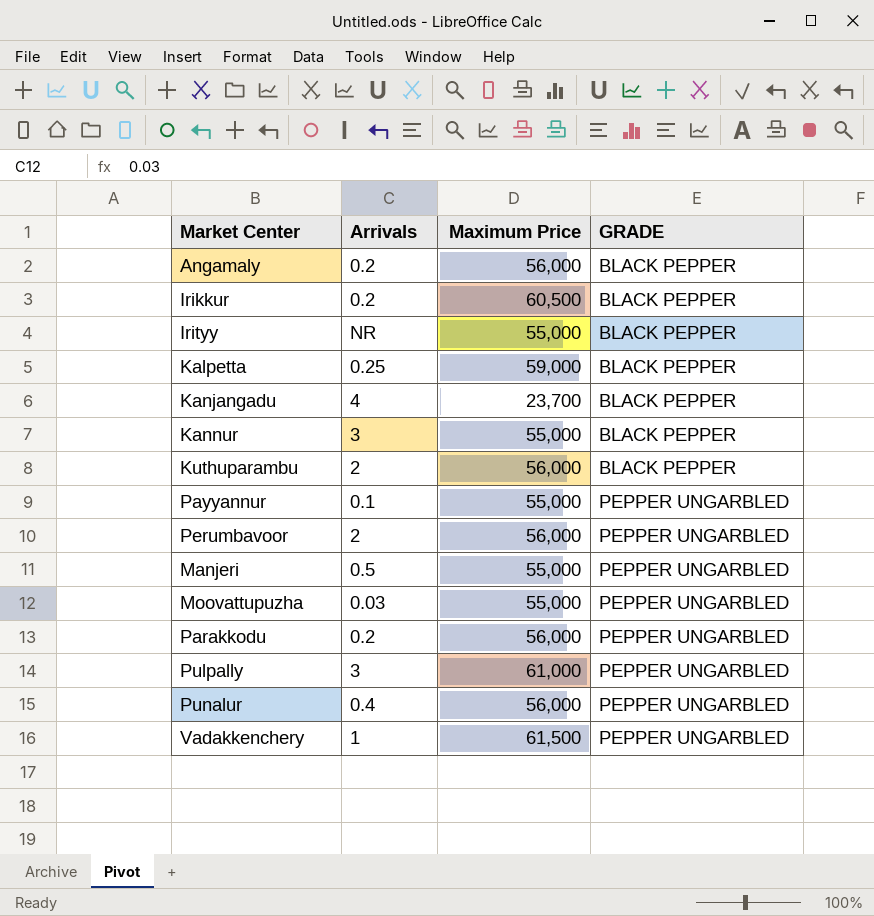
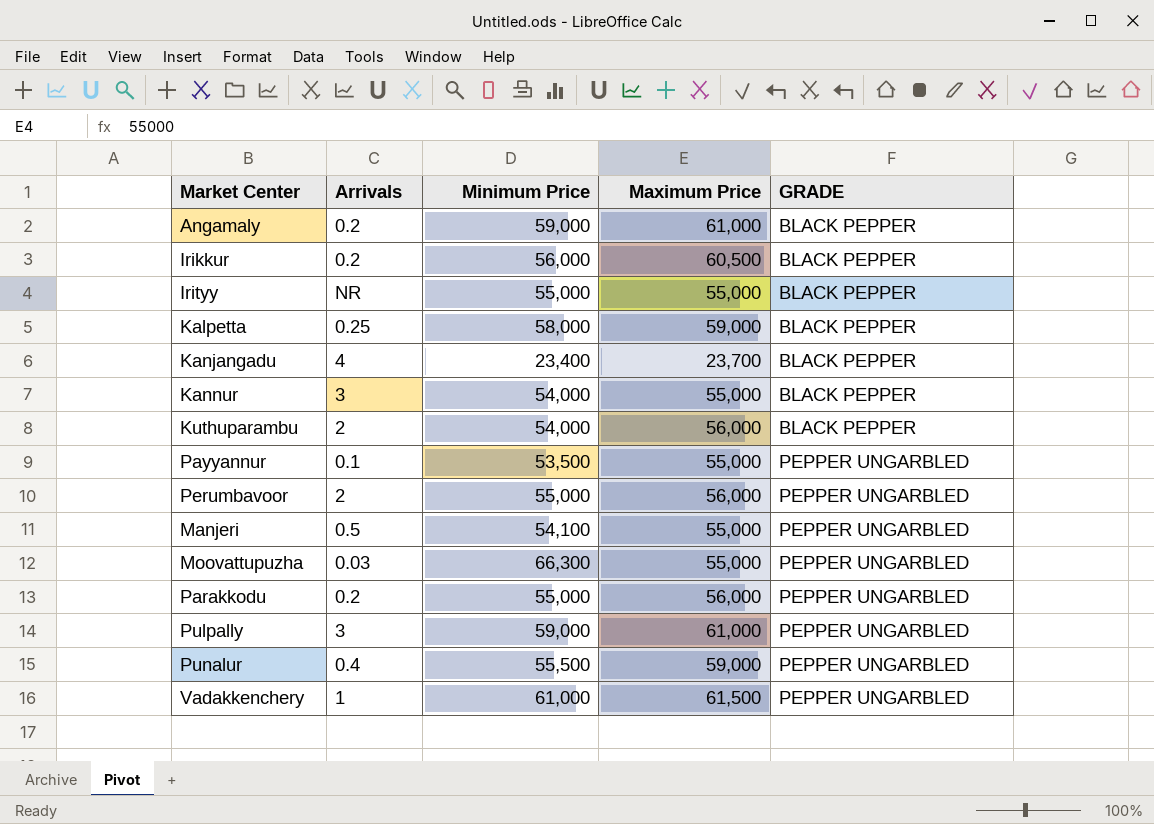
column Minimum Price | position: none -> 3
Angamaly | Maximum Price: 56,000 -> 61,000
Punalur | Maximum Price: 56,000 -> 59,000

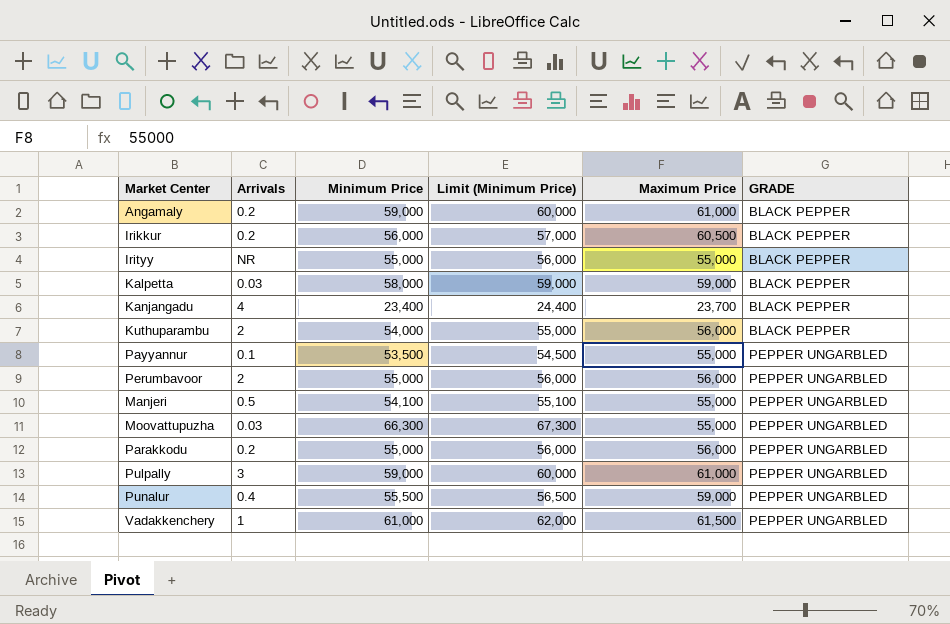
column Limit (Minimum Price) | formula: none -> [Minimum Price] + 1000
row Kannur: 3 | 54,000 | 55,000 | BLACK PEPPER -> none
Kalpetta | Arrivals: 0.25 -> 0.03

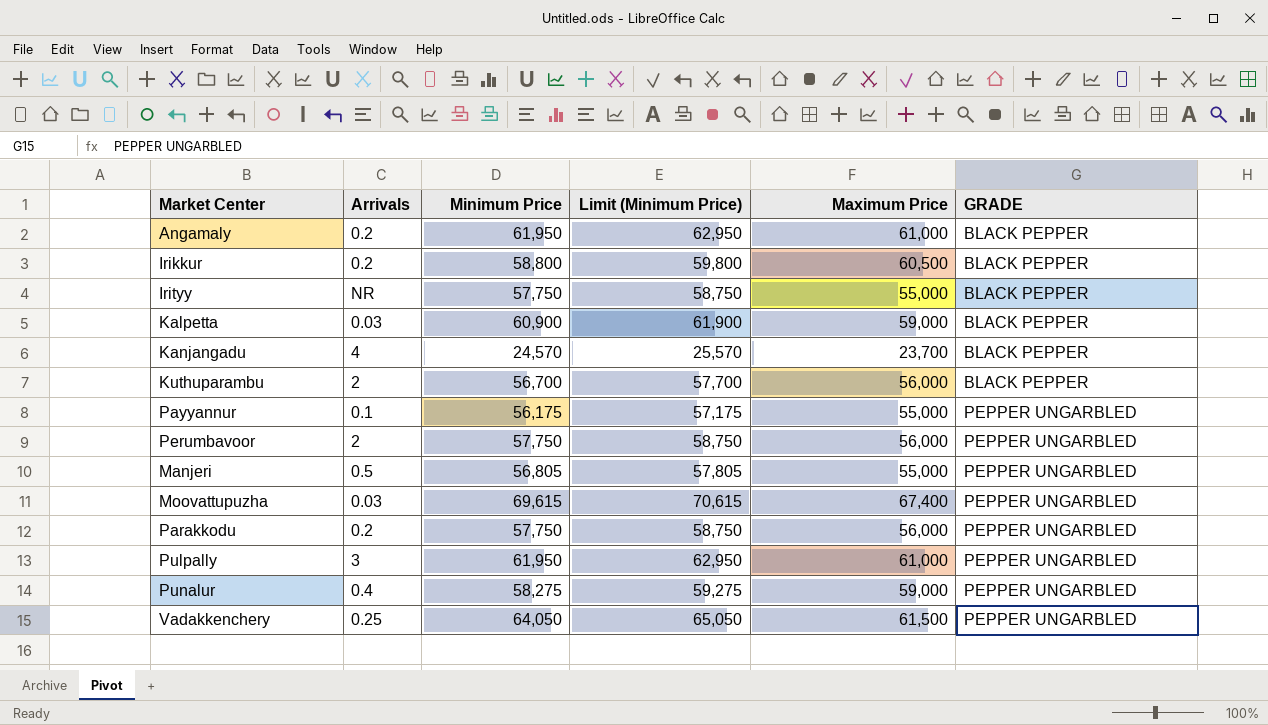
Angamaly | Minimum Price: 59,000 -> 61,950
Angamaly | Limit (Minimum Price): 60,000 -> 62,950
Irikkur | Minimum Price: 56,000 -> 58,800
Irikkur | Limit (Minimum Price): 57,000 -> 59,800
Irityy | Minimum Price: 55,000 -> 57,750
Irityy | Limit (Minimum Price): 56,000 -> 58,750
Kalpetta | Minimum Price: 58,000 -> 60,900
Kalpetta | Limit (Minimum Price): 59,000 -> 61,900
Kanjangadu | Minimum Price: 23,400 -> 24,570
Kanjangadu | Limit (Minimum Price): 24,400 -> 25,570
Kuthuparambu | Minimum Price: 54,000 -> 56,700
Kuthuparambu | Limit (Minimum Price): 55,000 -> 57,700
Payyannur | Minimum Price: 53,500 -> 56,175
Payyannur | Limit (Minimum Price): 54,500 -> 57,175
Perumbavoor | Minimum Price: 55,000 -> 57,750
Perumbavoor | Limit (Minimum Price): 56,000 -> 58,750
Manjeri | Minimum Price: 54,100 -> 56,805
Manjeri | Limit (Minimum Price): 55,100 -> 57,805
Moovattupuzha | Minimum Price: 66,300 -> 69,615
Moovattupuzha | Limit (Minimum Price): 67,300 -> 70,615
Moovattupuzha | Maximum Price: 55,000 -> 67,400
Parakkodu | Minimum Price: 55,000 -> 57,750
Parakkodu | Limit (Minimum Price): 56,000 -> 58,750
Pulpally | Minimum Price: 59,000 -> 61,950
Pulpally | Limit (Minimum Price): 60,000 -> 62,950
Punalur | Minimum Price: 55,500 -> 58,275
Punalur | Limit (Minimum Price): 56,500 -> 59,275
Vadakkenchery | Arrivals: 1 -> 0.25
Vadakkenchery | Minimum Price: 61,000 -> 64,050
Vadakkenchery | Limit (Minimum Price): 62,000 -> 65,050

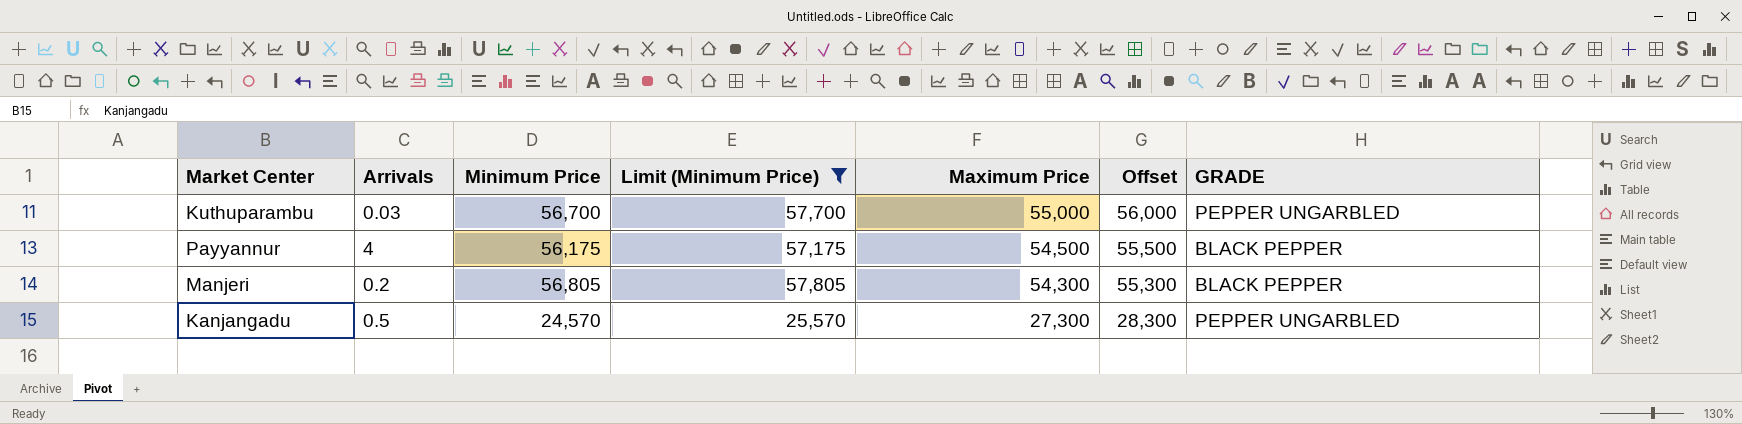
filter: none -> Limit (Minimum Price) <= 57,805
row order: GRADE ascending -> Maximum Price descending
column Offset | formula: none -> [Maximum Price] + 1000
Kuthuparambu | Arrivals: 2 -> 0.03
Kuthuparambu | Maximum Price: 56,000 -> 55,000
Kuthuparambu | GRADE: BLACK PEPPER -> PEPPER UNGARBLED
Payyannur | Arrivals: 0.1 -> 4
Payyannur | Maximum Price: 55,000 -> 54,500
Payyannur | GRADE: PEPPER UNGARBLED -> BLACK PEPPER
Manjeri | Arrivals: 0.5 -> 0.2
Manjeri | Maximum Price: 55,000 -> 54,300
Manjeri | GRADE: PEPPER UNGARBLED -> BLACK PEPPER
Kanjangadu | Arrivals: 4 -> 0.5
Kanjangadu | Maximum Price: 23,700 -> 27,300
Kanjangadu | GRADE: BLACK PEPPER -> PEPPER UNGARBLED

